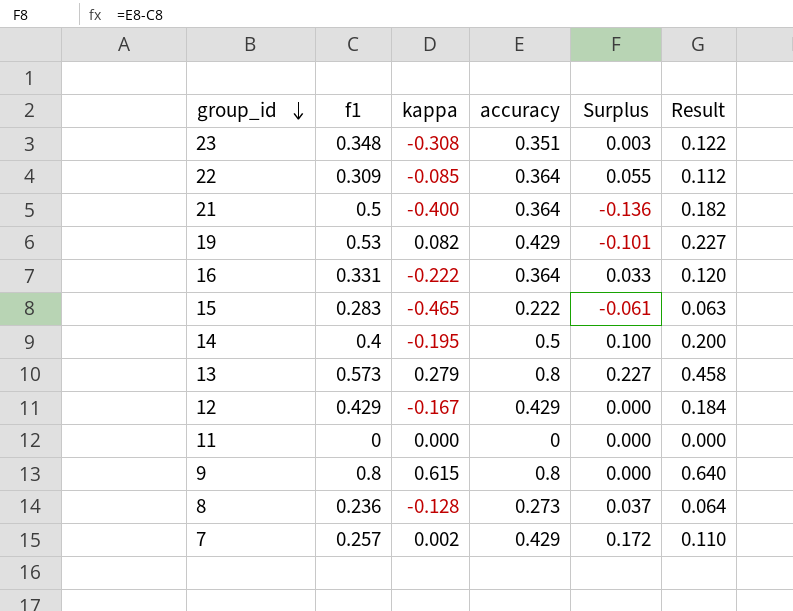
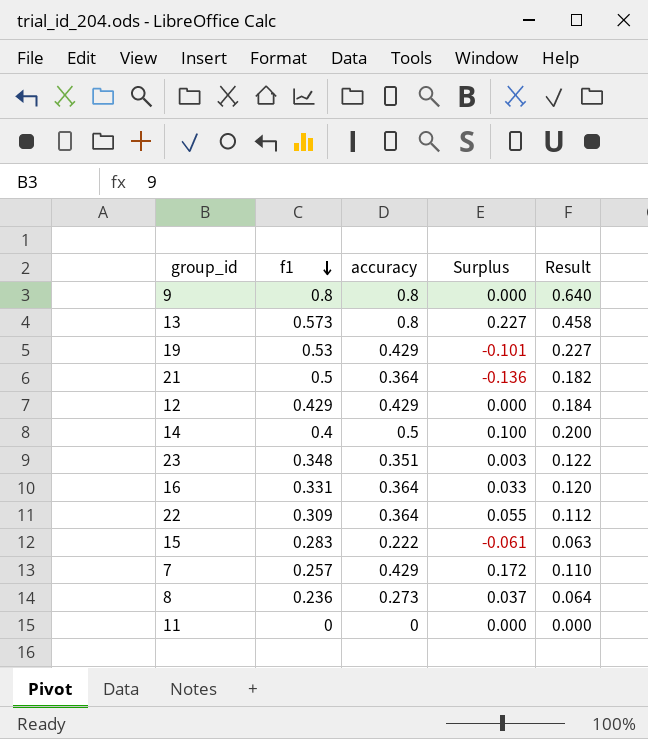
row order: group_id descending -> f1 descending
column kappa | position: 3 -> none

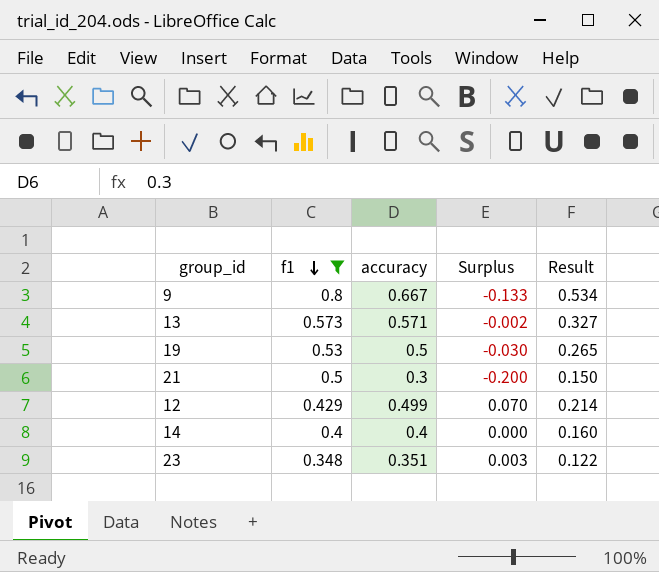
filter: none -> f1 >= 0.348
9 | accuracy: 0.8 -> 0.667
9 | Surplus: 0.000 -> -0.133
9 | Result: 0.640 -> 0.534
13 | accuracy: 0.8 -> 0.571
13 | Surplus: 0.227 -> -0.002
13 | Result: 0.458 -> 0.327
19 | accuracy: 0.429 -> 0.5
19 | Surplus: -0.101 -> -0.030
19 | Result: 0.227 -> 0.265
21 | accuracy: 0.364 -> 0.3
21 | Surplus: -0.136 -> -0.200
21 | Result: 0.182 -> 0.150
12 | accuracy: 0.429 -> 0.499
12 | Surplus: 0.000 -> 0.070
12 | Result: 0.184 -> 0.214
14 | accuracy: 0.5 -> 0.4
14 | Surplus: 0.100 -> 0.000
14 | Result: 0.200 -> 0.160

